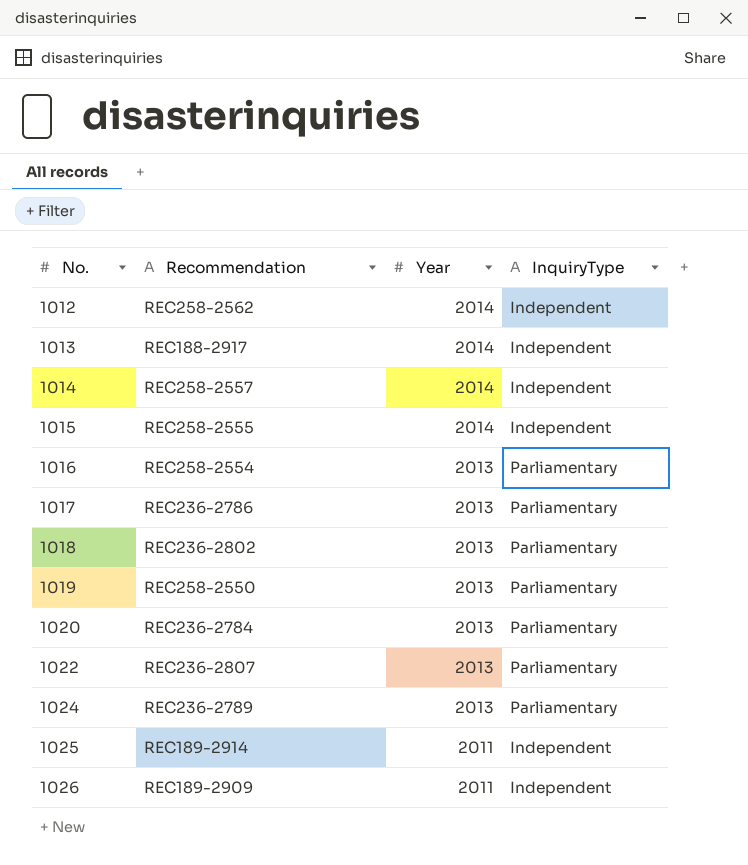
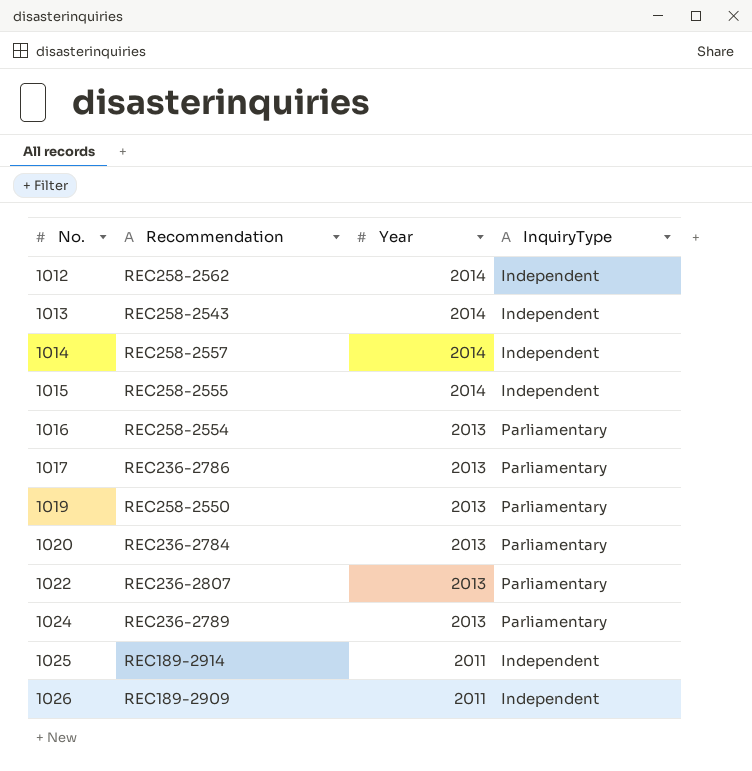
row 1018: REC236-2802 | 2013 | Parliamentary -> none
1013 | Recommendation: REC188-2917 -> REC258-2543

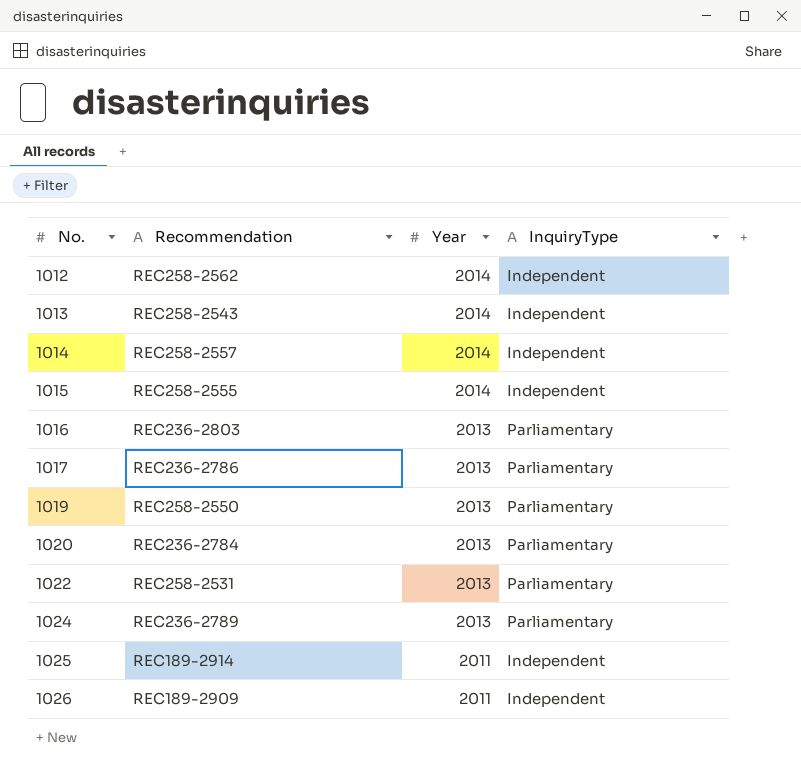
1016 | Recommendation: REC258-2554 -> REC236-2803
1022 | Recommendation: REC236-2807 -> REC258-2531

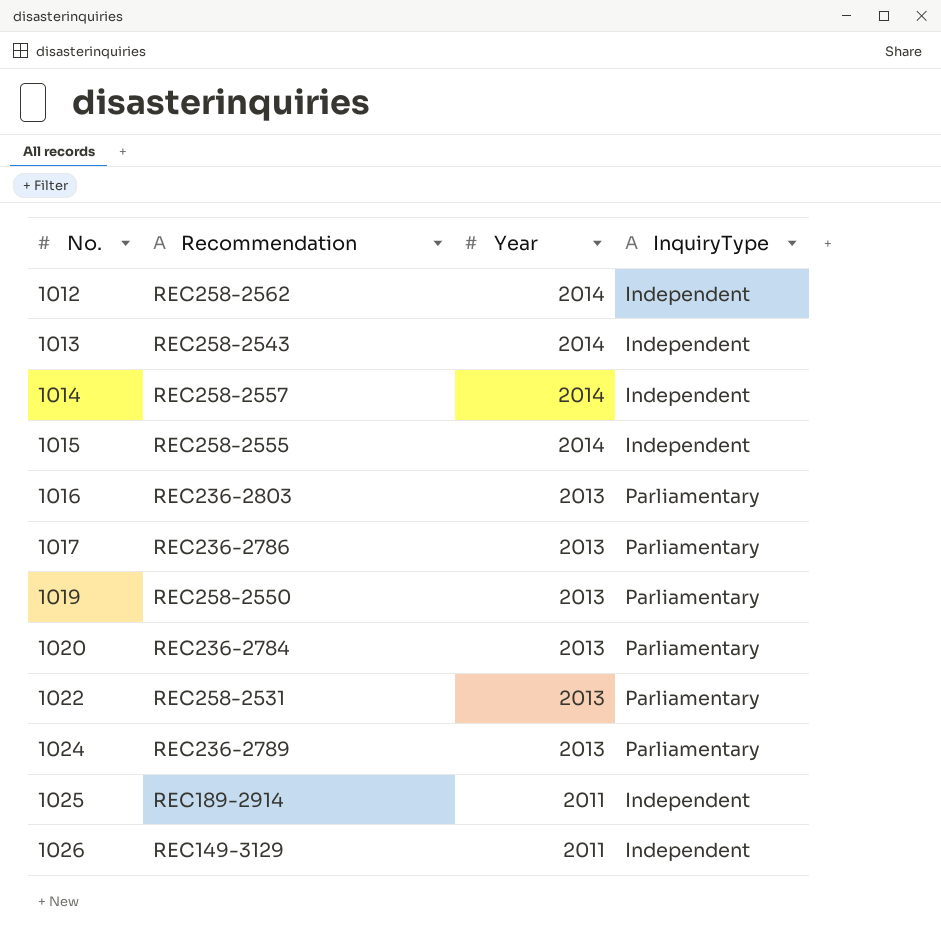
1026 | Recommendation: REC189-2909 -> REC149-3129

